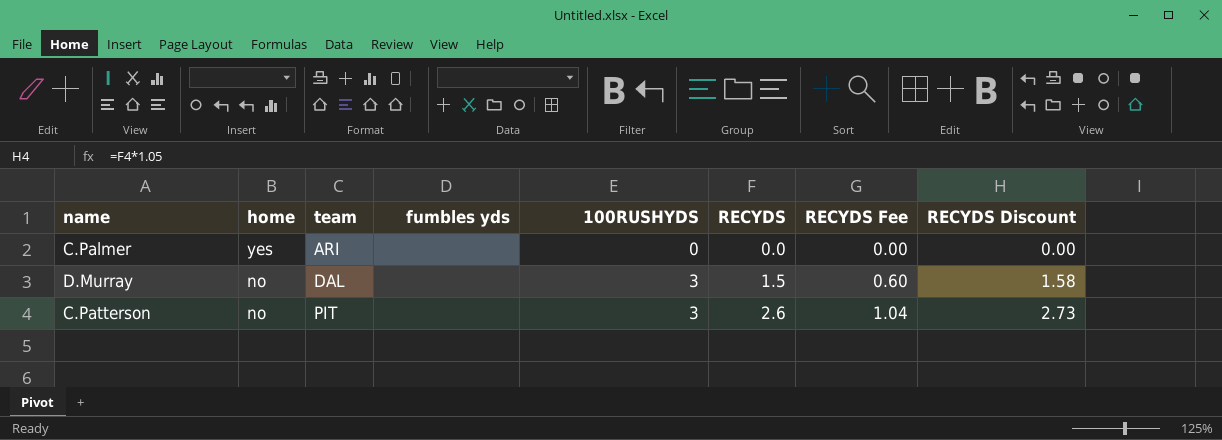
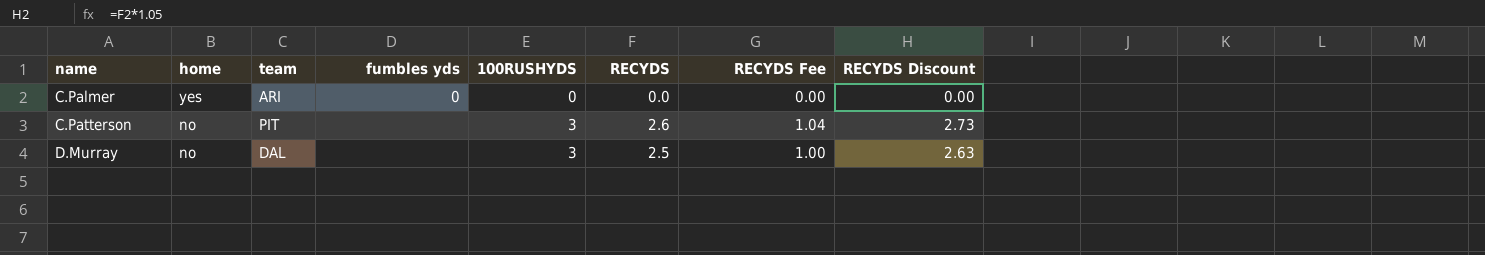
row order: home descending -> name ascending
C.Palmer | fumbles yds: none -> 0
D.Murray | RECYDS: 1.5 -> 2.5
D.Murray | RECYDS Fee: 0.60 -> 1.00
D.Murray | RECYDS Discount: 1.58 -> 2.63

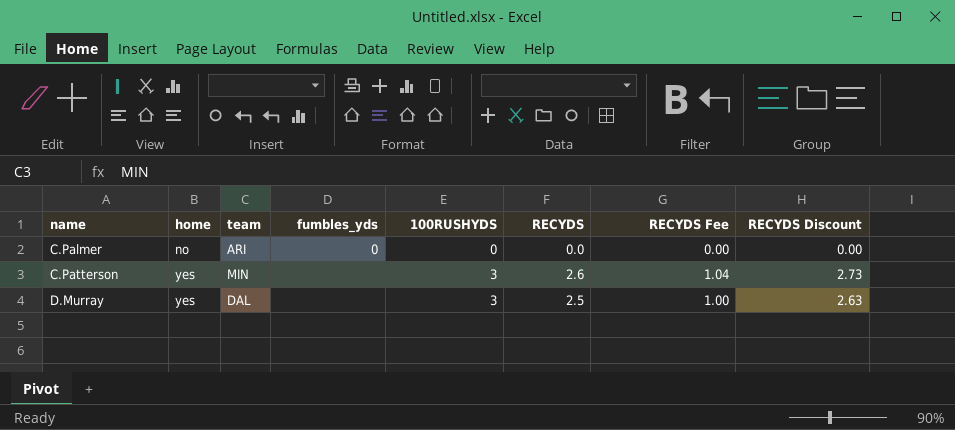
column name: fumbles yds -> fumbles_yds
C.Palmer | home: yes -> no
C.Patterson | home: no -> yes
C.Patterson | team: PIT -> MIN
D.Murray | home: no -> yes

